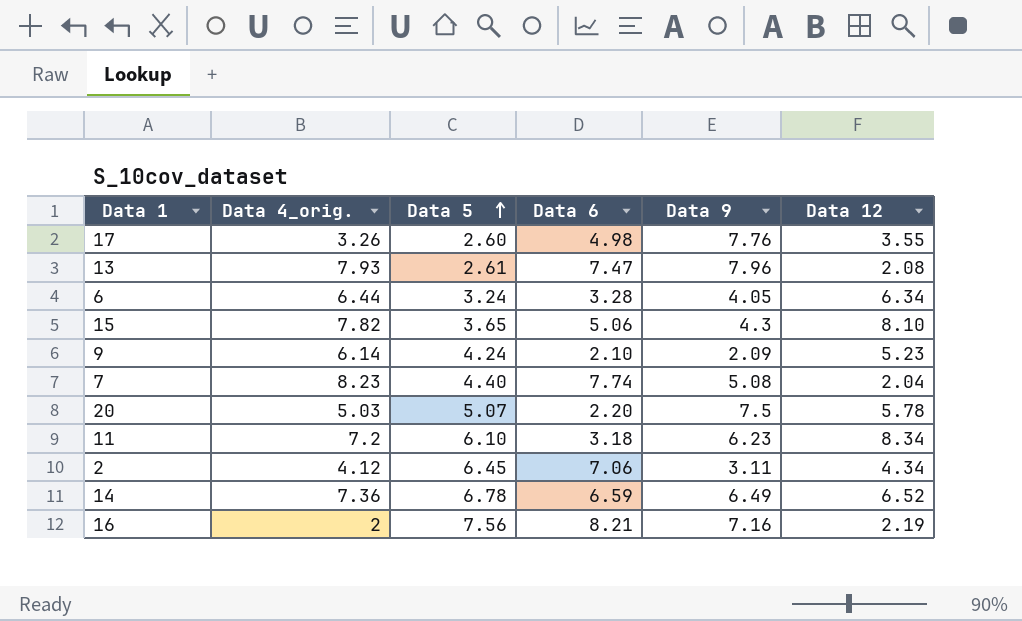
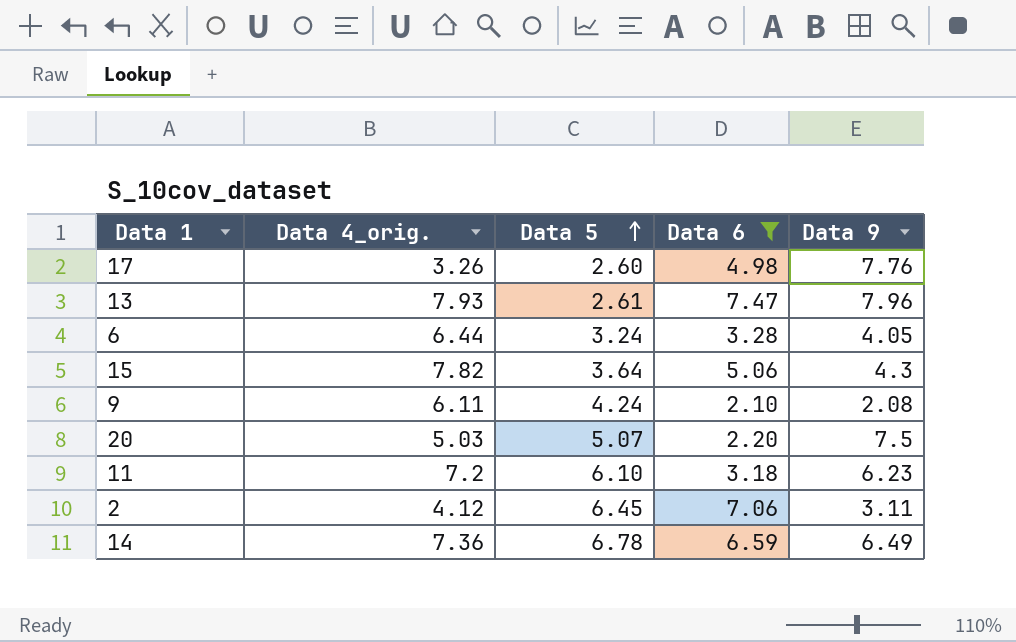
filter: none -> Data 6 <= 7.47
column Data 12 | position: 6 -> none
15 | Data 5: 3.65 -> 3.64
9 | Data 4_orig.: 6.14 -> 6.11
9 | Data 9: 2.09 -> 2.08

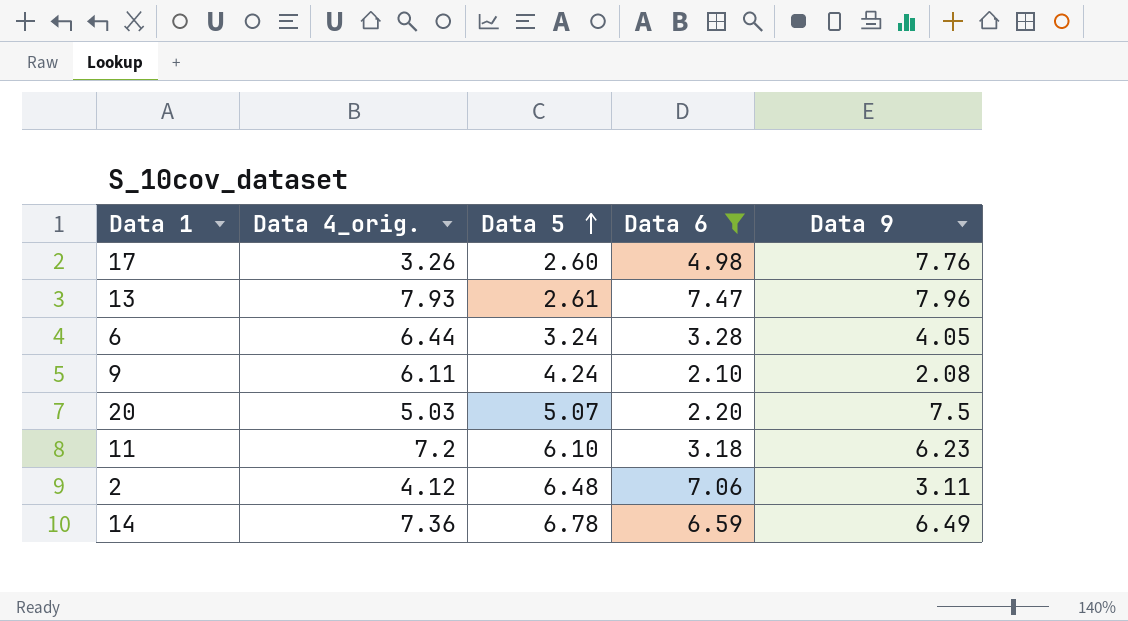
row 15: 7.82 | 3.64 | 5.06 | 4.3 -> none
2 | Data 5: 6.45 -> 6.48

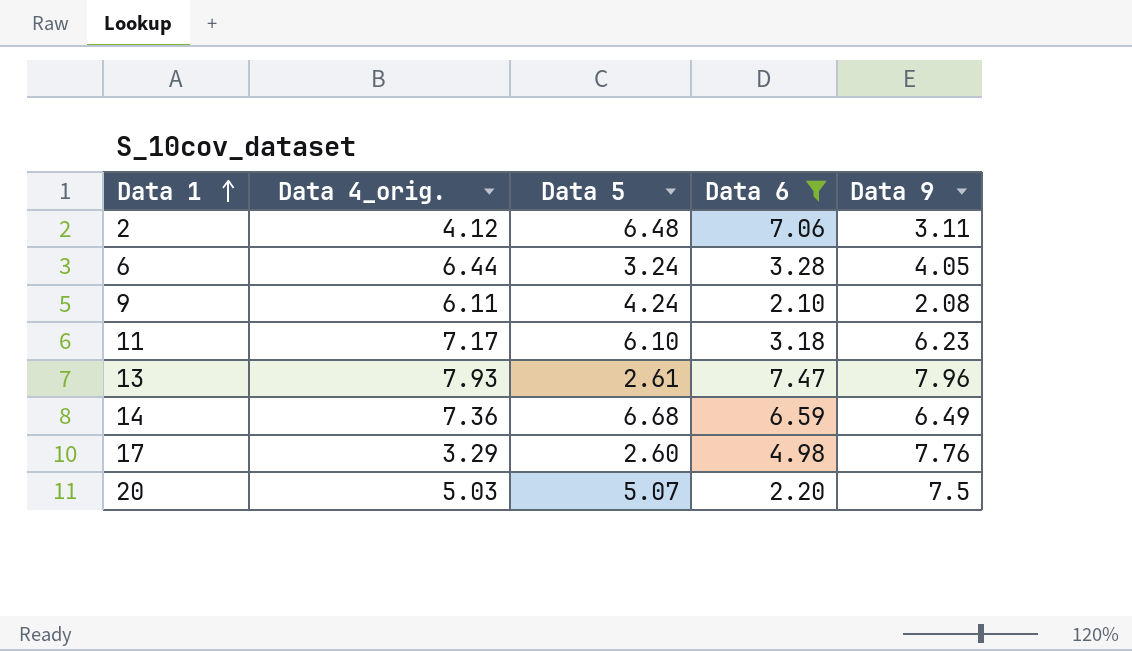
row order: Data 5 ascending -> Data 1 ascending
11 | Data 4_orig.: 7.2 -> 7.17
14 | Data 5: 6.78 -> 6.68
17 | Data 4_orig.: 3.26 -> 3.29

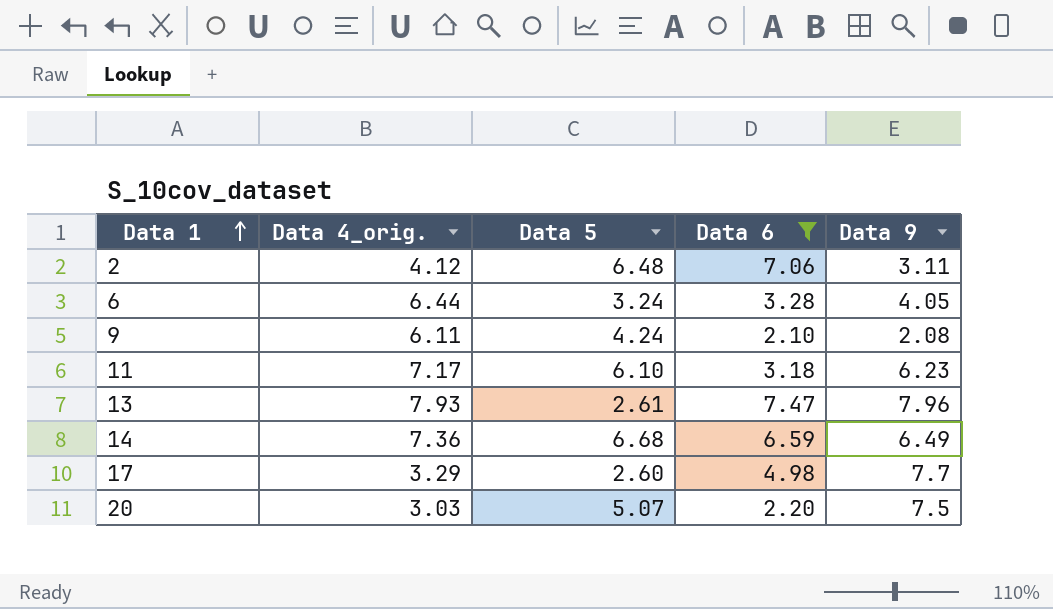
17 | Data 9: 7.76 -> 7.7
20 | Data 4_orig.: 5.03 -> 3.03

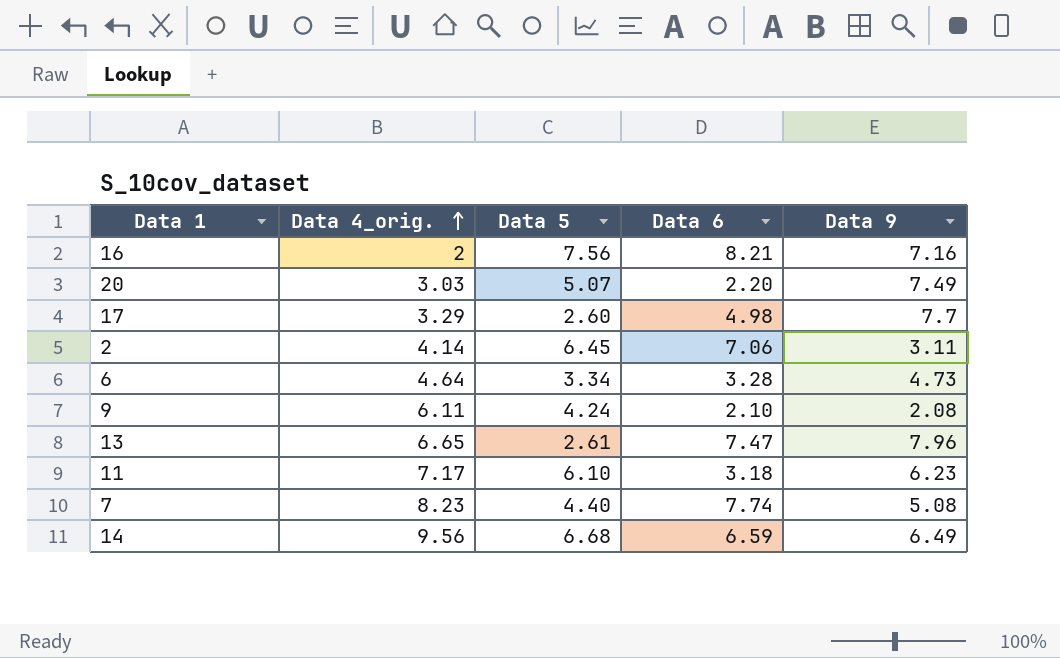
filter: Data 6 <= 7.47 -> none
row order: Data 1 ascending -> Data 4_orig. ascending
20 | Data 9: 7.5 -> 7.49
2 | Data 4_orig.: 4.12 -> 4.14
2 | Data 5: 6.48 -> 6.45
6 | Data 4_orig.: 6.44 -> 4.64
6 | Data 5: 3.24 -> 3.34
6 | Data 9: 4.05 -> 4.73
13 | Data 4_orig.: 7.93 -> 6.65
14 | Data 4_orig.: 7.36 -> 9.56

